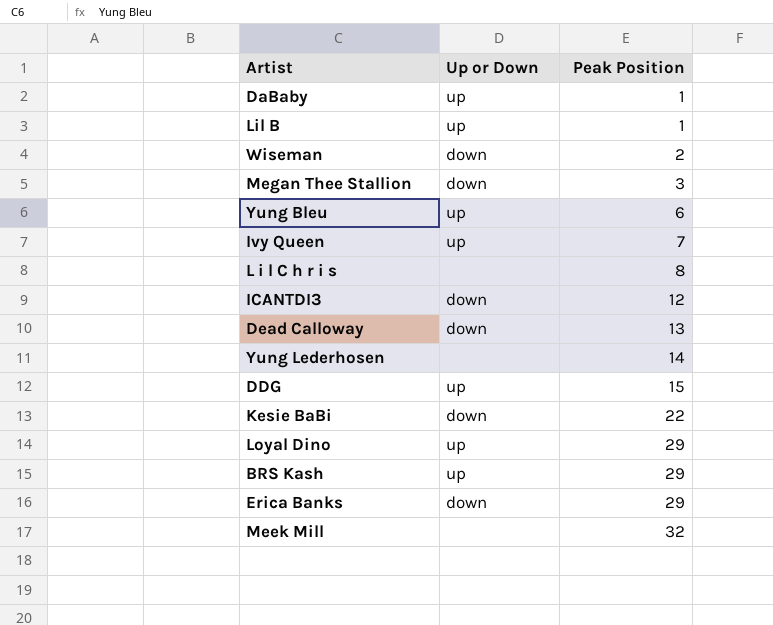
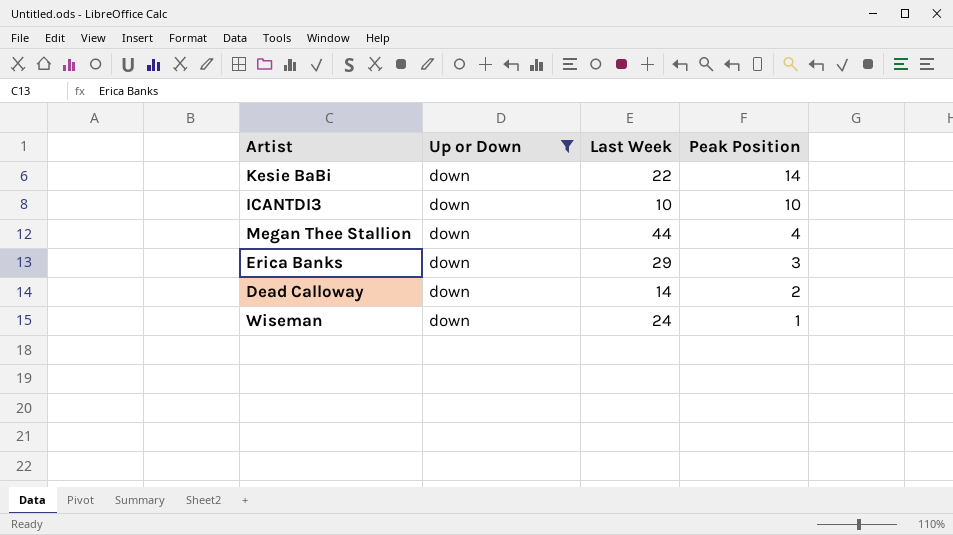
filter: none -> Up or Down = down
row order: Peak Position ascending -> Peak Position descending
column Last Week | position: none -> 3
Kesie BaBi | Peak Position: 22 -> 14
ICANTDI3 | Peak Position: 12 -> 10
Megan Thee Stallion | Peak Position: 3 -> 4
Erica Banks | Peak Position: 29 -> 3
Dead Calloway | Peak Position: 13 -> 2
Wiseman | Peak Position: 2 -> 1

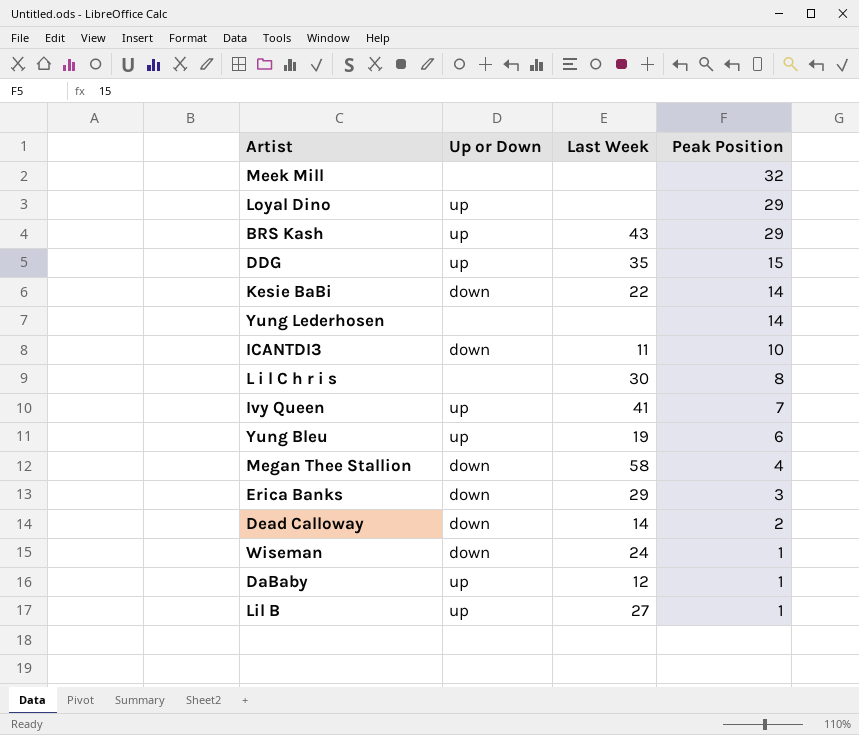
filter: Up or Down = down -> none
ICANTDI3 | Last Week: 10 -> 11
Megan Thee Stallion | Last Week: 44 -> 58

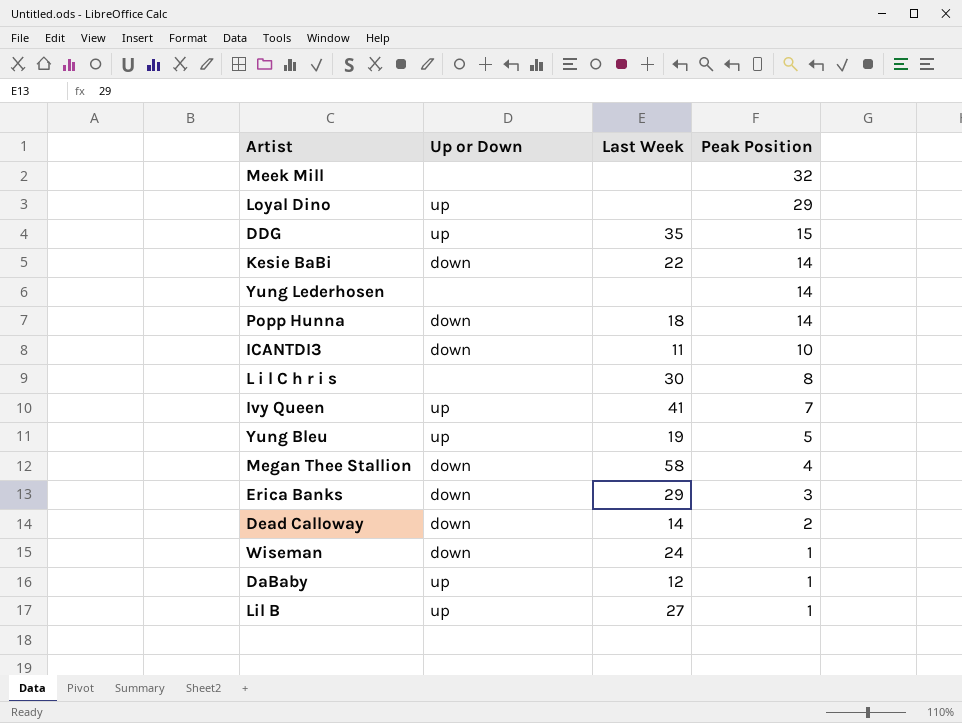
row BRS Kash: up | 43 | 29 -> none
row Popp Hunna: none -> down | 18 | 14
Yung Bleu | Peak Position: 6 -> 5

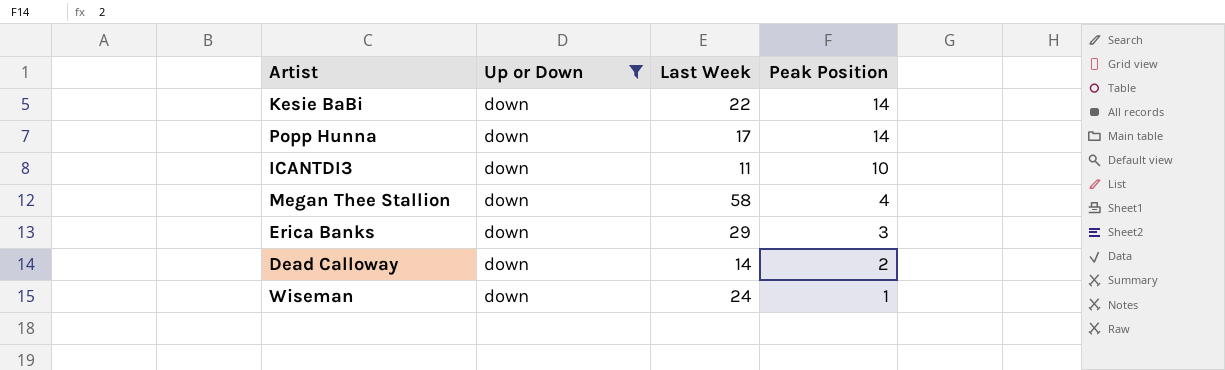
filter: none -> Up or Down = down
Popp Hunna | Last Week: 18 -> 17

